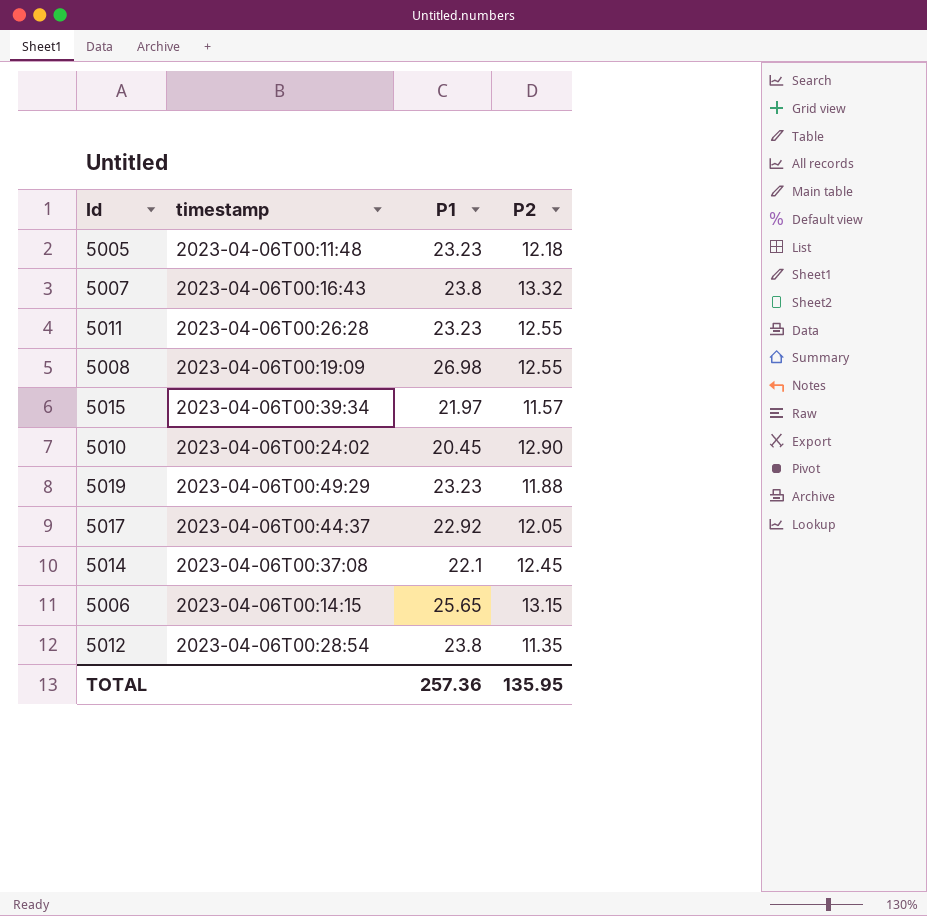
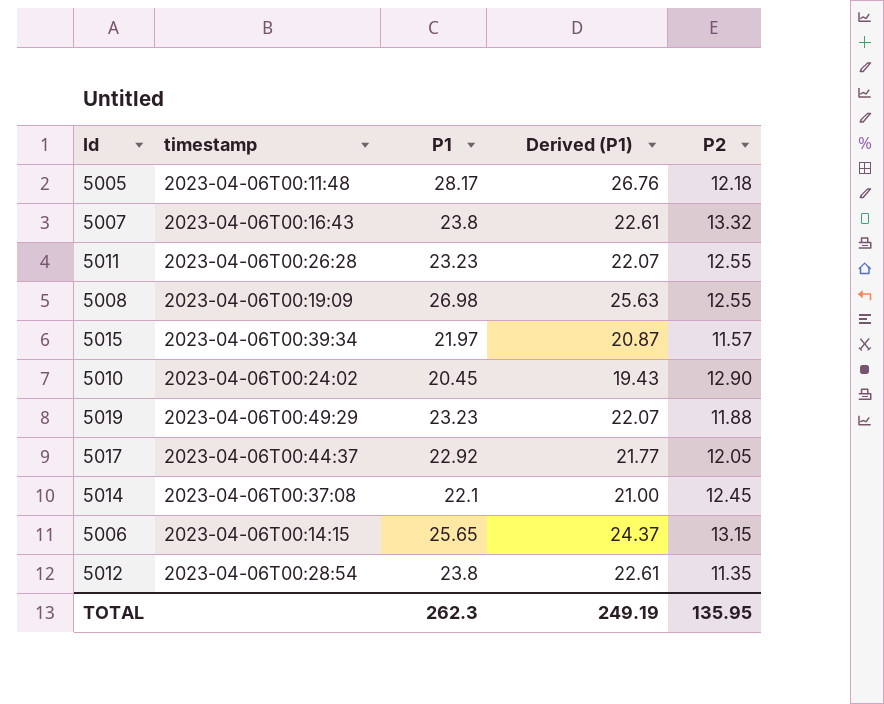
column Derived (P1) | formula: none -> [P1] * 0.95
5005 | P1: 23.23 -> 28.17
TOTAL | P1: 257.36 -> 262.3

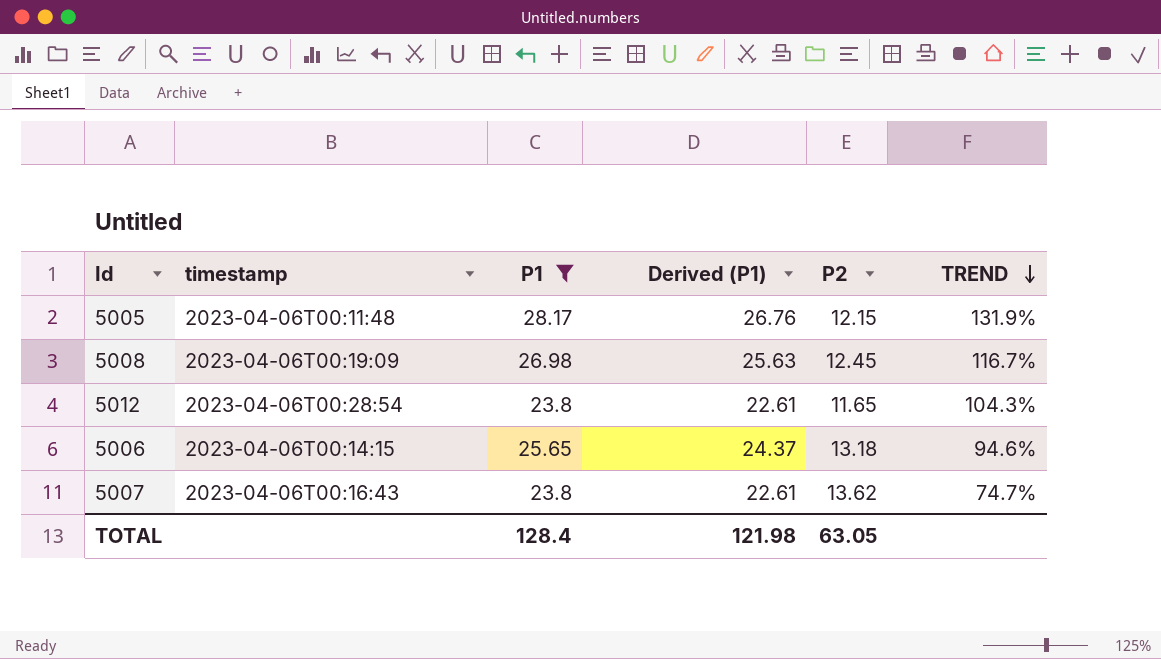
filter: none -> P1 >= 23.8
row order: none -> TREND descending
column TREND | formula: none -> ([P1] - [P2]) / [P2]
5005 | P2: 12.18 -> 12.15
5008 | P2: 12.55 -> 12.45
5012 | P2: 11.35 -> 11.65
5006 | P2: 13.15 -> 13.18
5007 | P2: 13.32 -> 13.62
TOTAL | P1: 262.3 -> 128.4
TOTAL | Derived (P1): 249.19 -> 121.98
TOTAL | P2: 135.95 -> 63.05

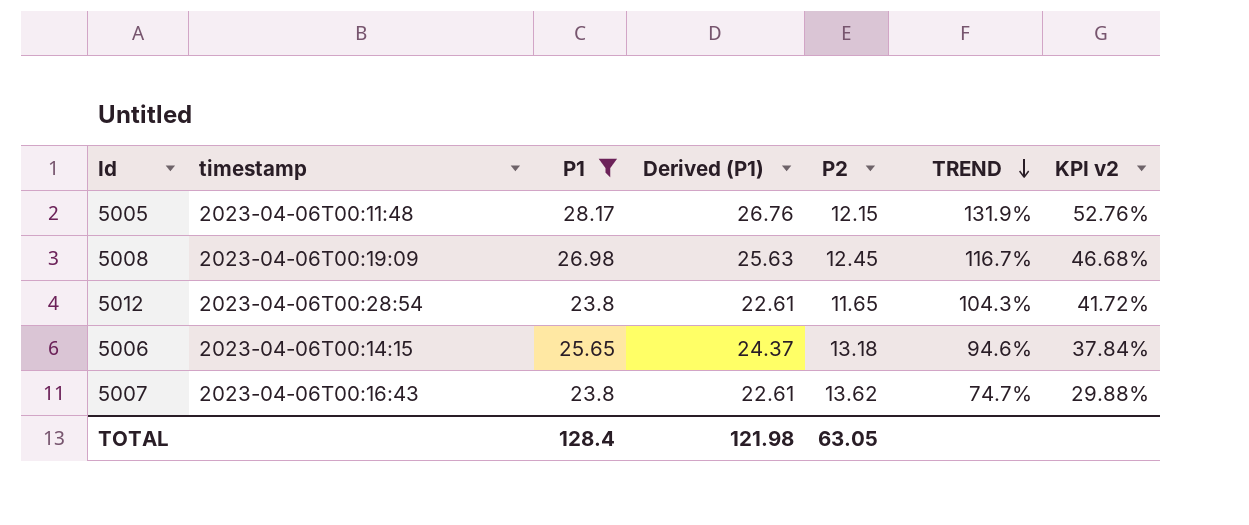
column KPI v2 | formula: none -> [TREND] * 0.4

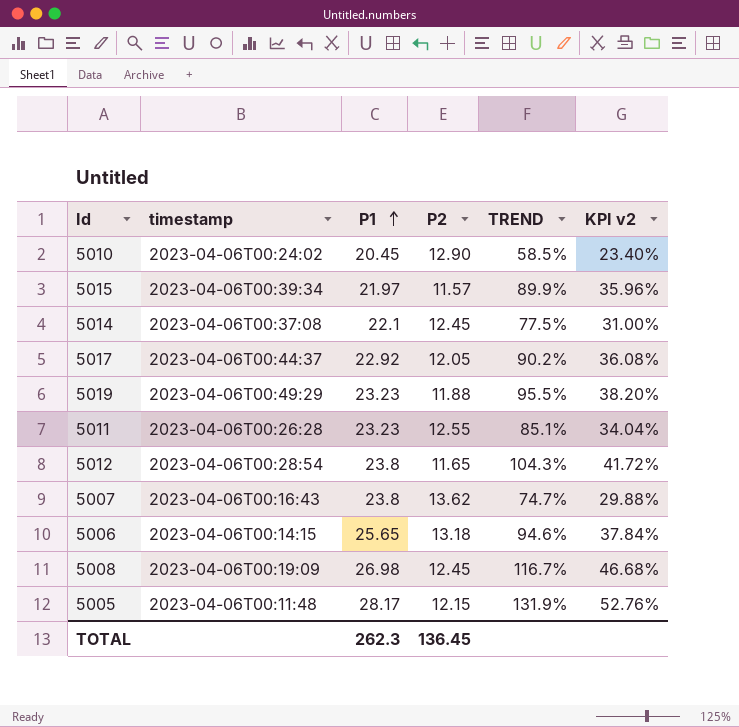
filter: P1 >= 23.8 -> none
row order: TREND descending -> P1 ascending
column Derived (P1) | formula: [P1] * 0.95 -> none
TOTAL | P1: 128.4 -> 262.3
TOTAL | P2: 63.05 -> 136.45

